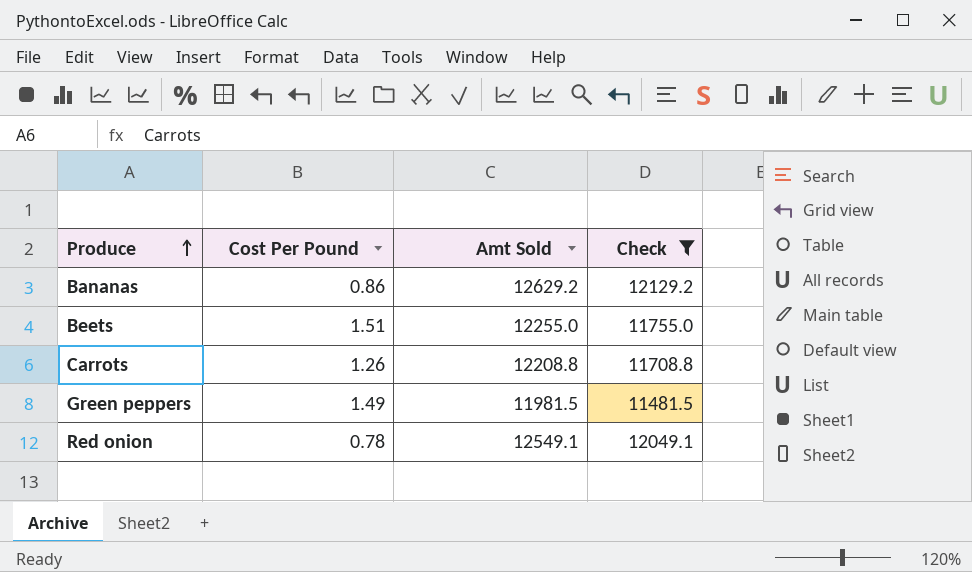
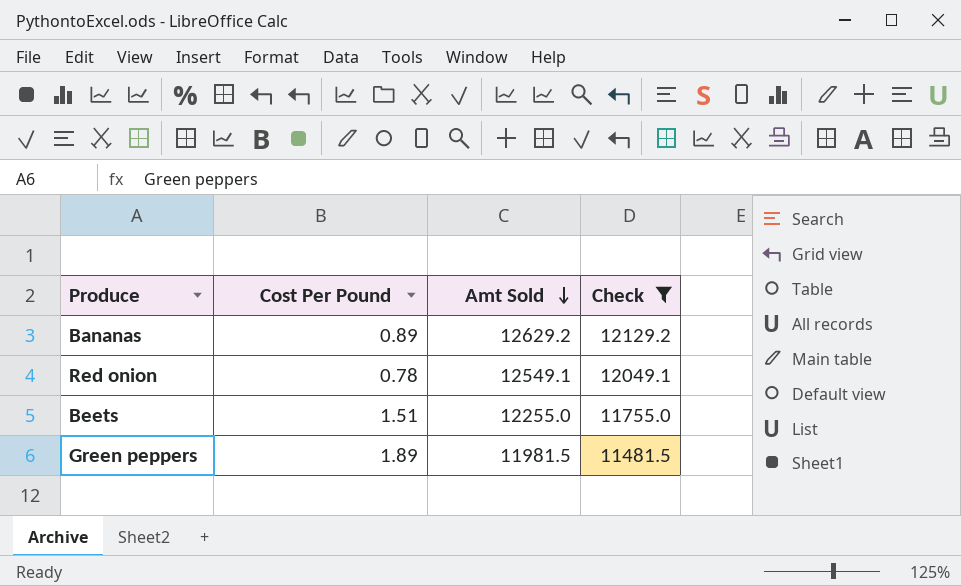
row order: Produce ascending -> Amt Sold descending
row Carrots: 1.26 | 12208.8 | 11708.8 -> none
Bananas | Cost Per Pound: 0.86 -> 0.89
Green peppers | Cost Per Pound: 1.49 -> 1.89

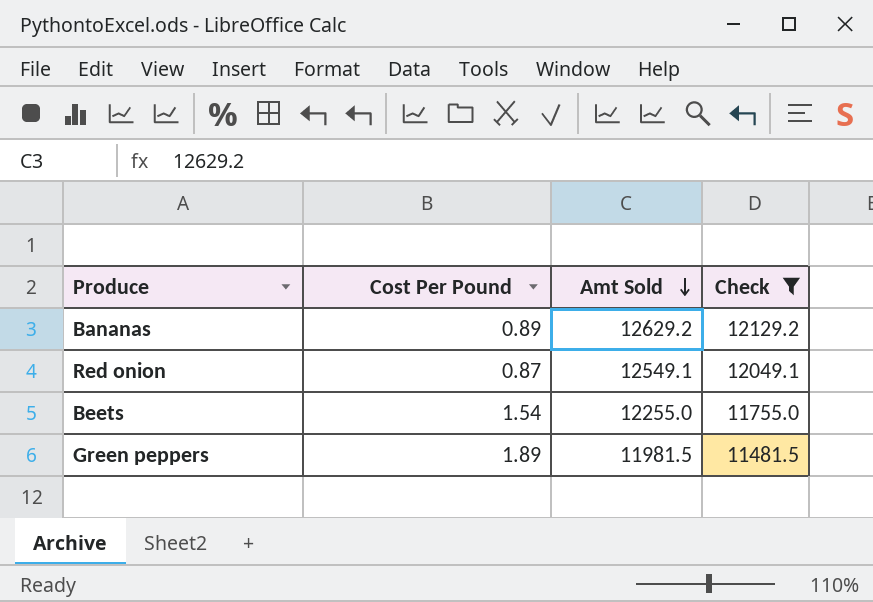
Red onion | Cost Per Pound: 0.78 -> 0.87
Beets | Cost Per Pound: 1.51 -> 1.54

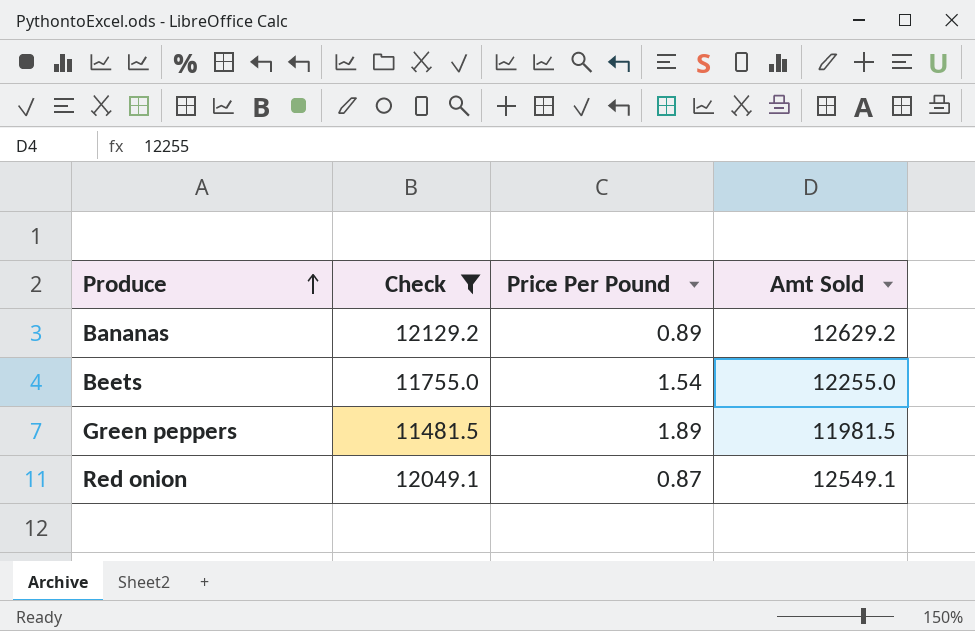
row order: Amt Sold descending -> Produce ascending
column Check | position: 4 -> 2
column name: Cost Per Pound -> Price Per Pound

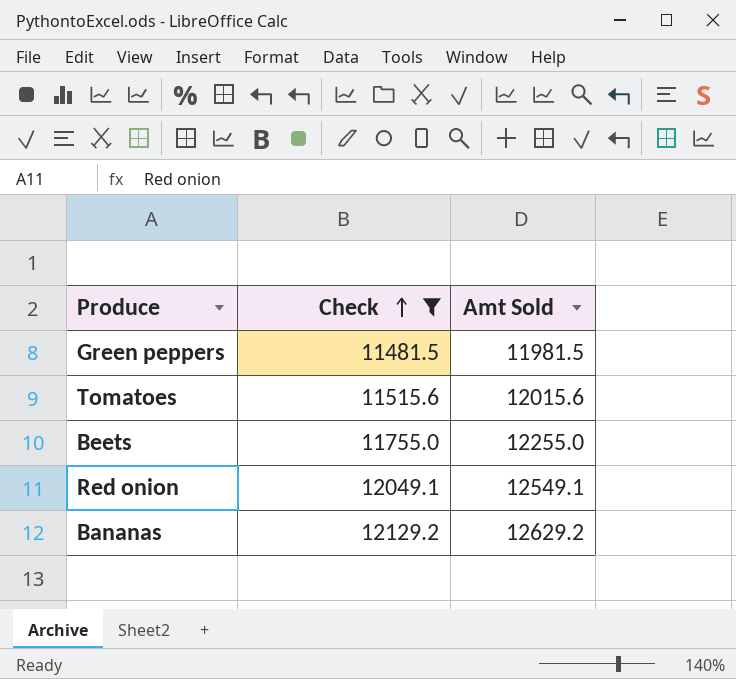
row order: Produce ascending -> Check ascending
column Price Per Pound | position: 3 -> none
row Tomatoes: none -> 11515.6 | 12015.6

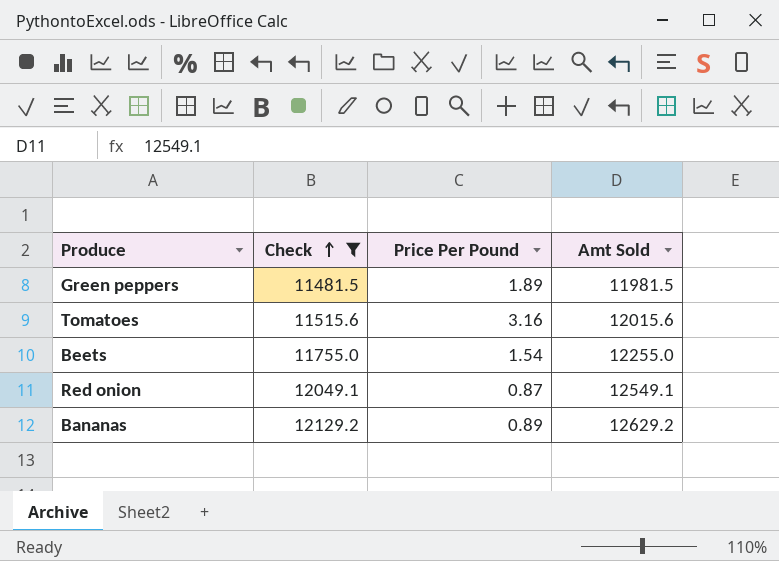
column Price Per Pound | position: none -> 3

